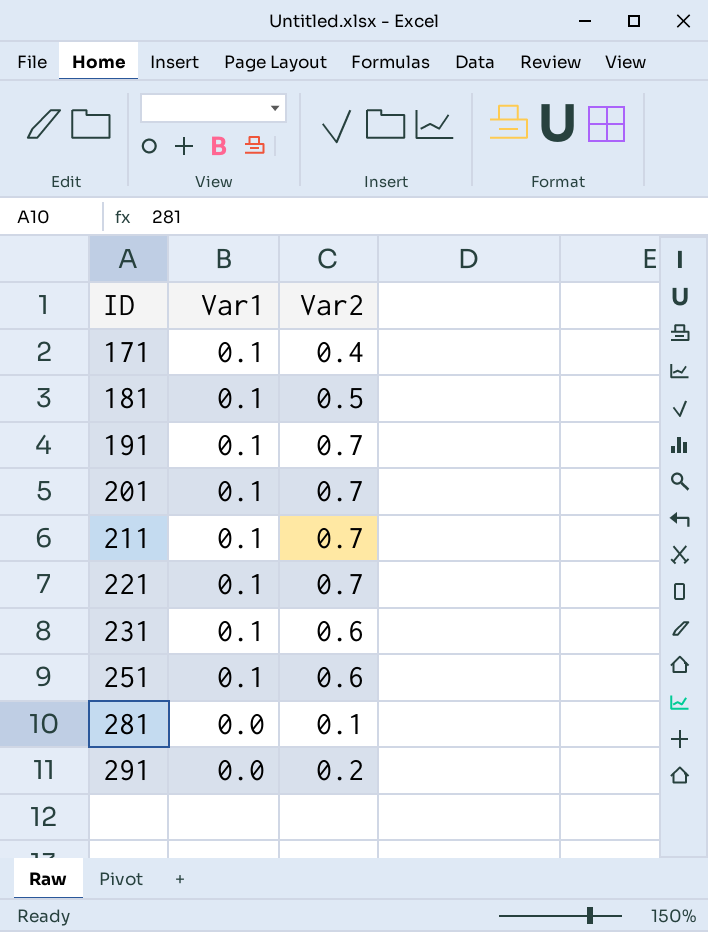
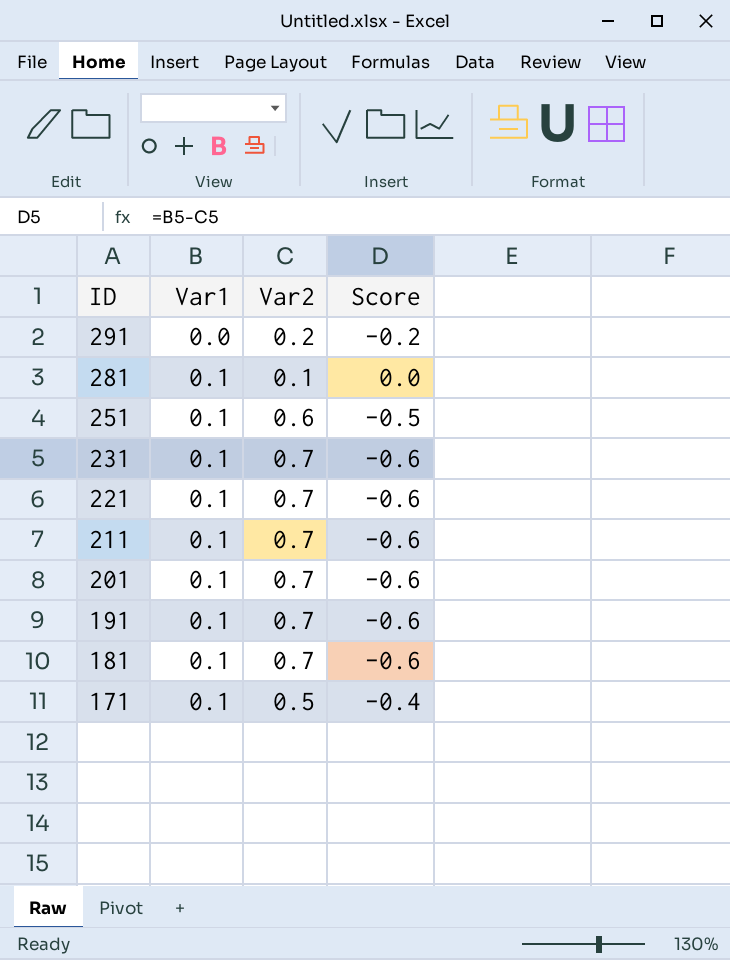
row order: ID ascending -> ID descending
column Score | formula: none -> [Var1] - [Var2]
281 | Var1: 0.0 -> 0.1
231 | Var2: 0.6 -> 0.7
181 | Var2: 0.5 -> 0.7
171 | Var2: 0.4 -> 0.5

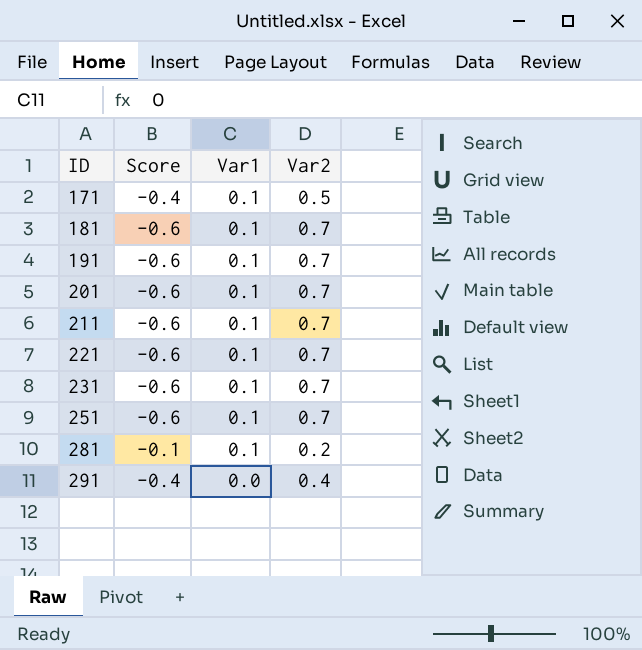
row order: ID descending -> ID ascending
column Score | position: 4 -> 2
251 | Score: -0.5 -> -0.6
251 | Var2: 0.6 -> 0.7
281 | Score: 0.0 -> -0.1
281 | Var2: 0.1 -> 0.2
291 | Score: -0.2 -> -0.4
291 | Var2: 0.2 -> 0.4

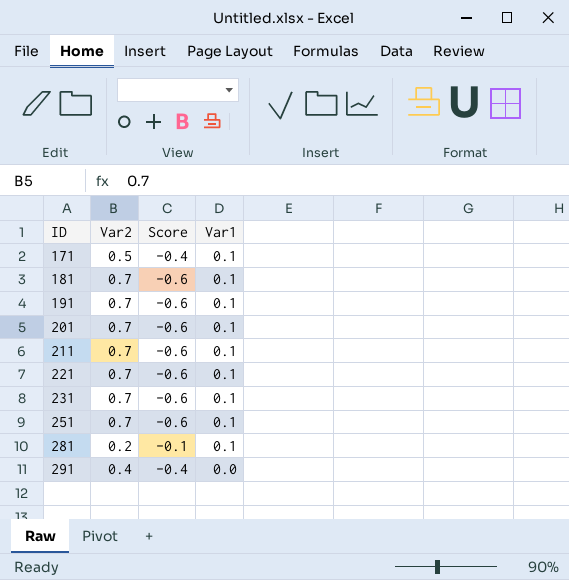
column Var2 | position: 4 -> 2

